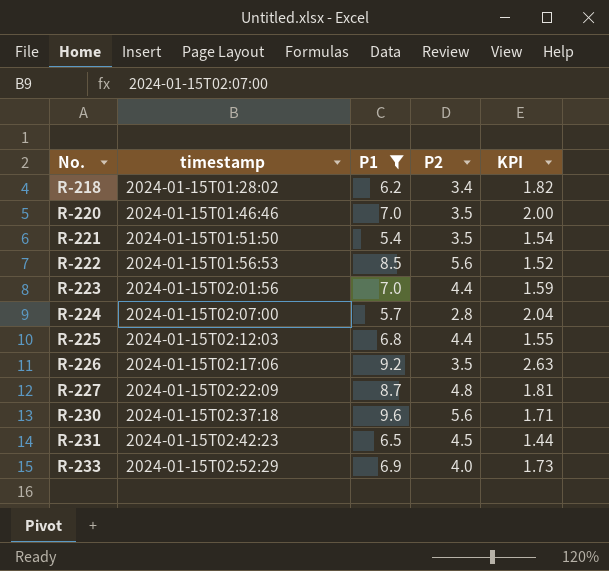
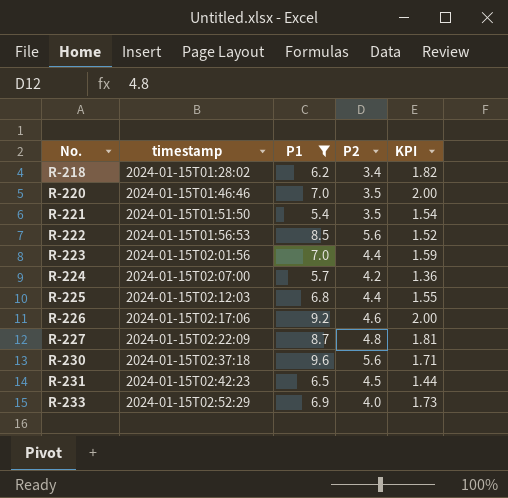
R-224 | P2: 2.8 -> 4.2
R-224 | KPI: 2.04 -> 1.36
R-226 | P2: 3.5 -> 4.6
R-226 | KPI: 2.63 -> 2.00

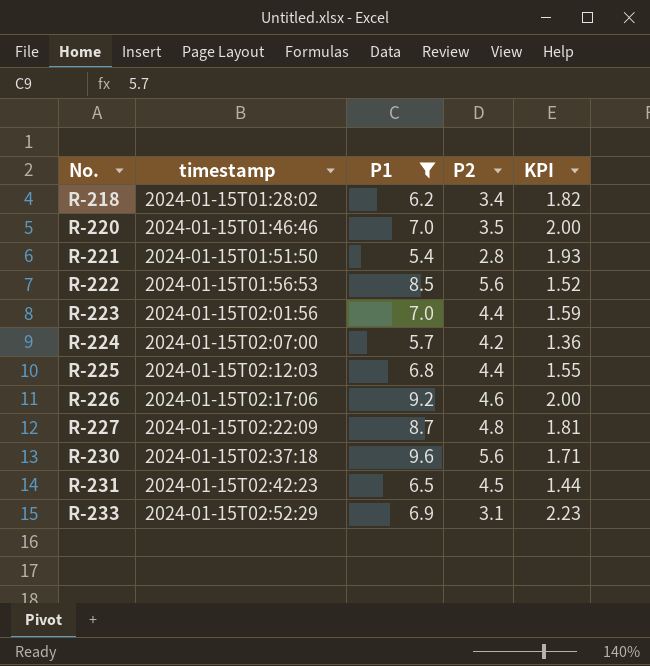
R-221 | P2: 3.5 -> 2.8
R-221 | KPI: 1.54 -> 1.93
R-233 | P2: 4.0 -> 3.1
R-233 | KPI: 1.73 -> 2.23

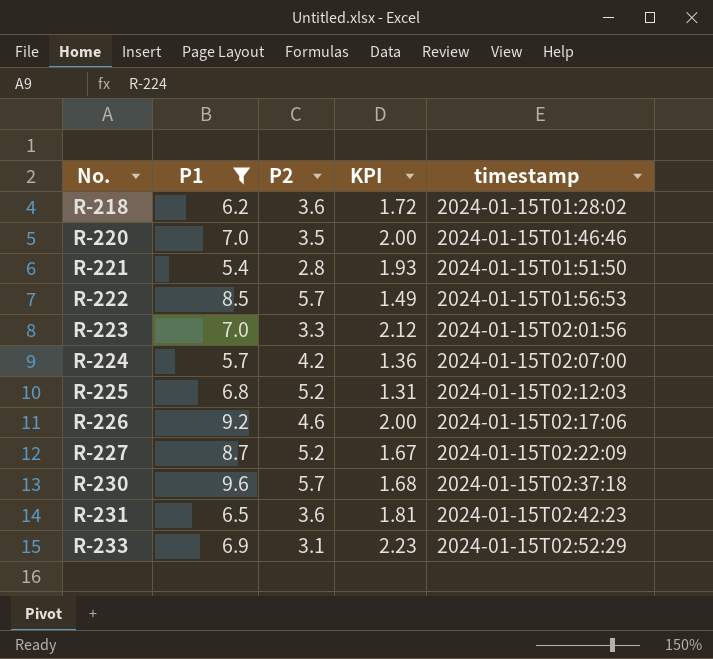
column timestamp | position: 2 -> 5
R-218 | P2: 3.4 -> 3.6
R-218 | KPI: 1.82 -> 1.72
R-222 | P2: 5.6 -> 5.7
R-222 | KPI: 1.52 -> 1.49
R-223 | P2: 4.4 -> 3.3
R-223 | KPI: 1.59 -> 2.12
R-225 | P2: 4.4 -> 5.2
R-225 | KPI: 1.55 -> 1.31
R-227 | P2: 4.8 -> 5.2
R-227 | KPI: 1.81 -> 1.67
R-230 | P2: 5.6 -> 5.7
R-230 | KPI: 1.71 -> 1.68
R-231 | P2: 4.5 -> 3.6
R-231 | KPI: 1.44 -> 1.81

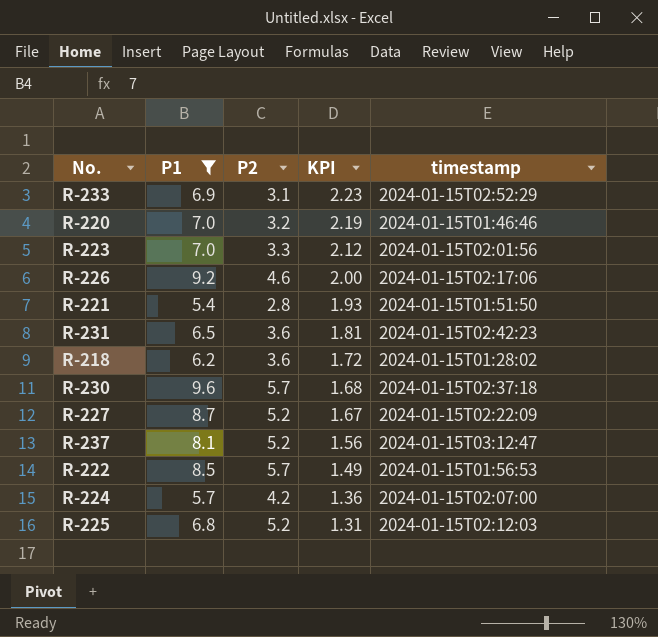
row order: No. ascending -> KPI descending
R-220 | P2: 3.5 -> 3.2
R-220 | KPI: 2.00 -> 2.19
row R-237: none -> 8.1 | 5.2 | 1.56 | 2024-01-15T03:12:47

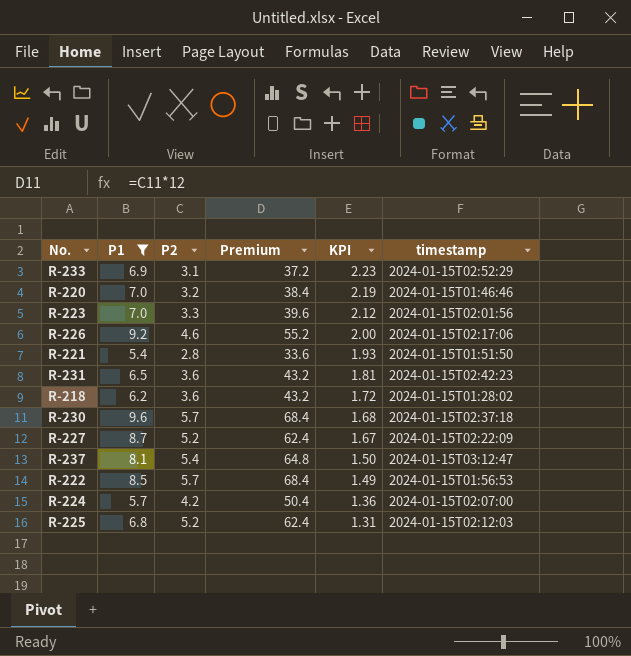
column Premium | formula: none -> [P2] * 12
R-237 | P2: 5.2 -> 5.4
R-237 | KPI: 1.56 -> 1.50

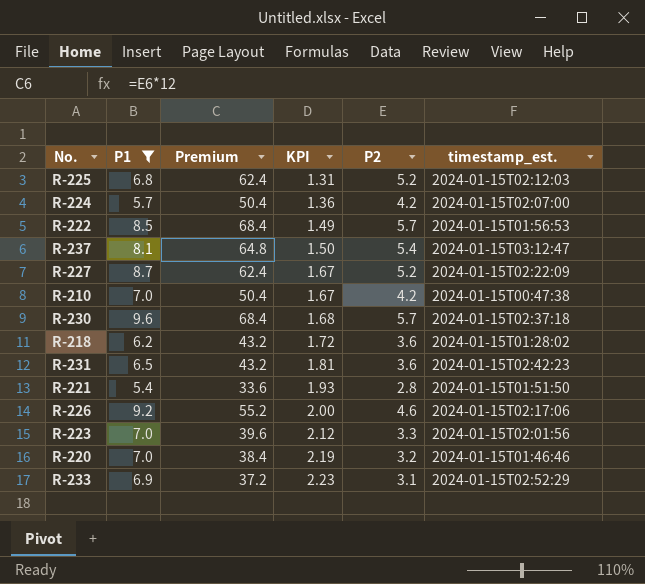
row order: KPI descending -> KPI ascending
column P2 | position: 3 -> 5
column name: timestamp -> timestamp_est.
row R-210: none -> 7.0 | 50.4 | 1.67 | 4.2 | 2024-01-15T00:47:38

